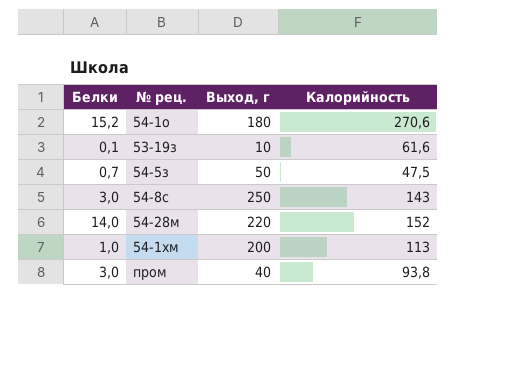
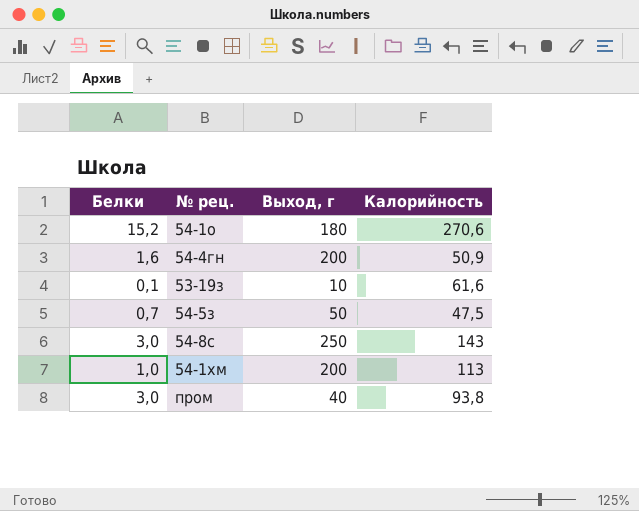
row 54-28м: 14,0 | 220 | 152 -> none
row 54-4гн: none -> 1,6 | 200 | 50,9

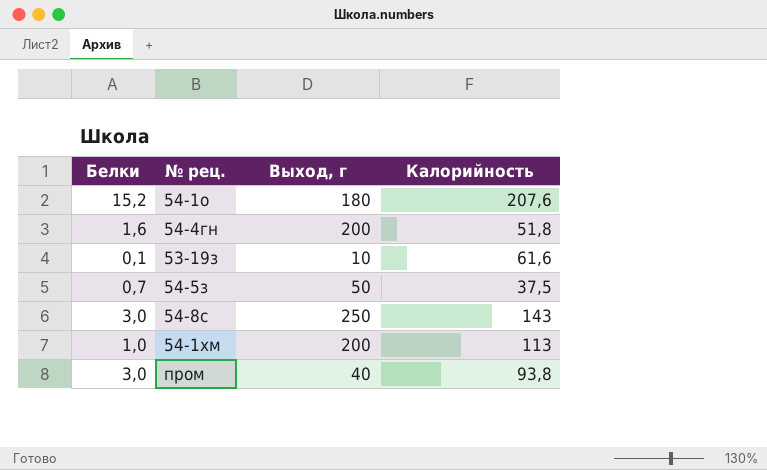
54-1о | Калорийность: 270,6 -> 207,6
54-4гн | Калорийность: 50,9 -> 51,8
54-5з | Калорийность: 47,5 -> 37,5

